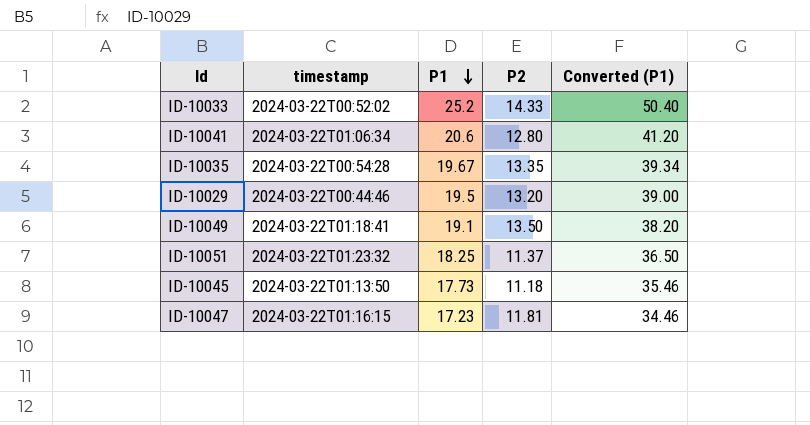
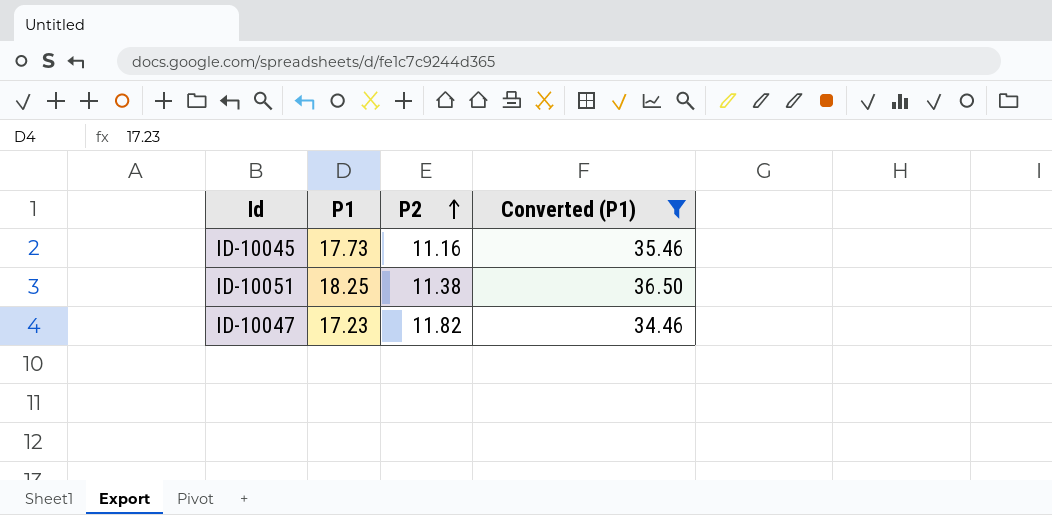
filter: none -> Converted (P1) <= 36.50
row order: P1 descending -> P2 ascending
column timestamp | position: 2 -> none
ID-10045 | P2: 11.18 -> 11.16
ID-10051 | P2: 11.37 -> 11.38
ID-10047 | P2: 11.81 -> 11.82

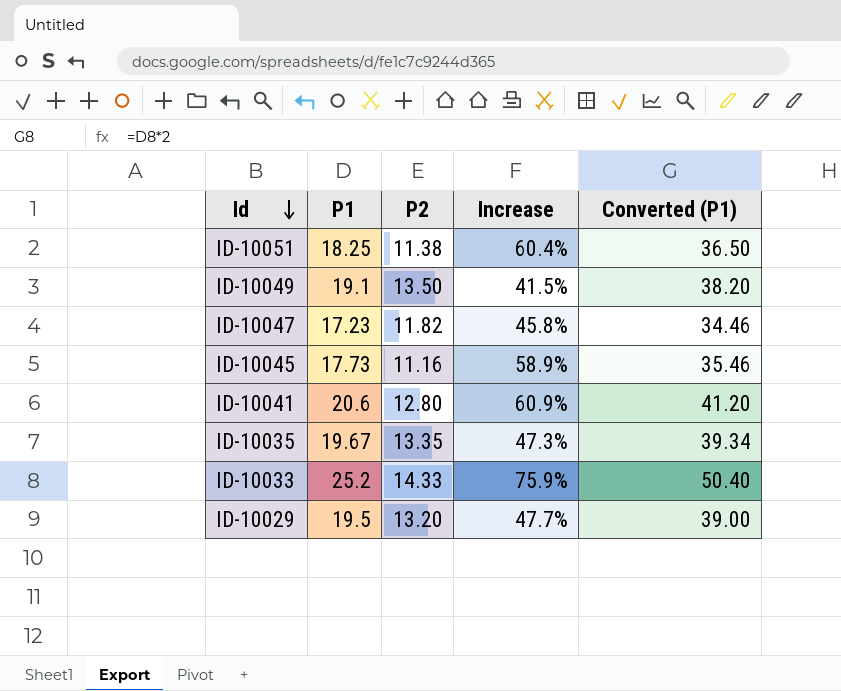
filter: Converted (P1) <= 36.50 -> none
row order: P2 ascending -> Id descending
column Increase | formula: none -> ([P1] - [P2]) / [P2]

